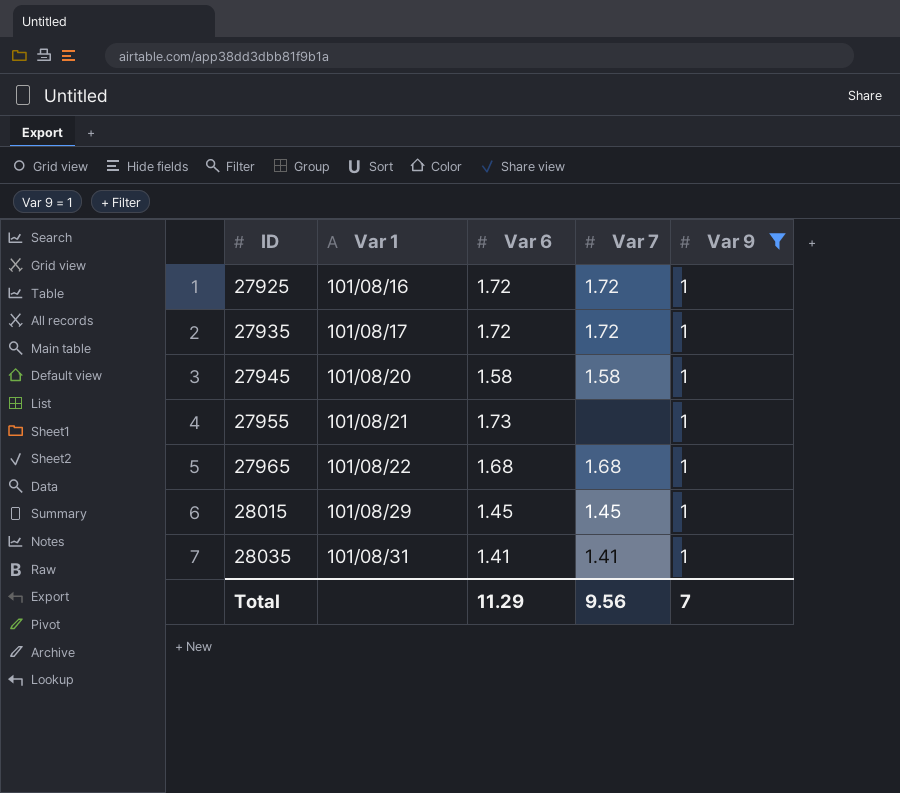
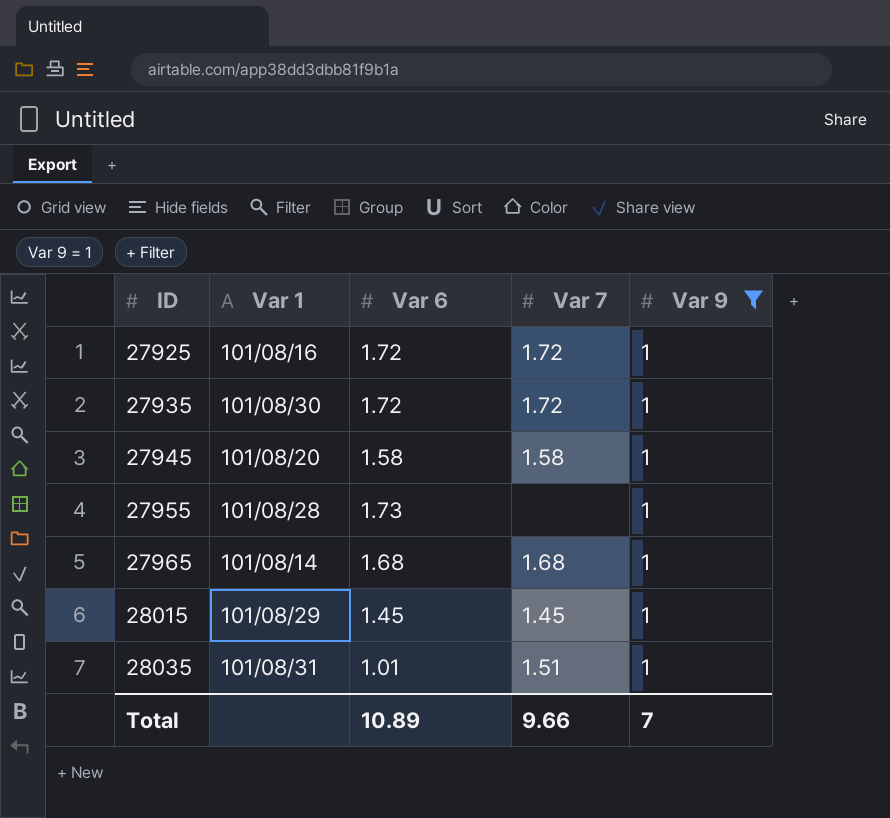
27935 | Var 1: 101/08/17 -> 101/08/30
27955 | Var 1: 101/08/21 -> 101/08/28
27965 | Var 1: 101/08/22 -> 101/08/14
28035 | Var 6: 1.41 -> 1.01
28035 | Var 7: 1.41 -> 1.51
Total | Var 6: 11.29 -> 10.89
Total | Var 7: 9.56 -> 9.66

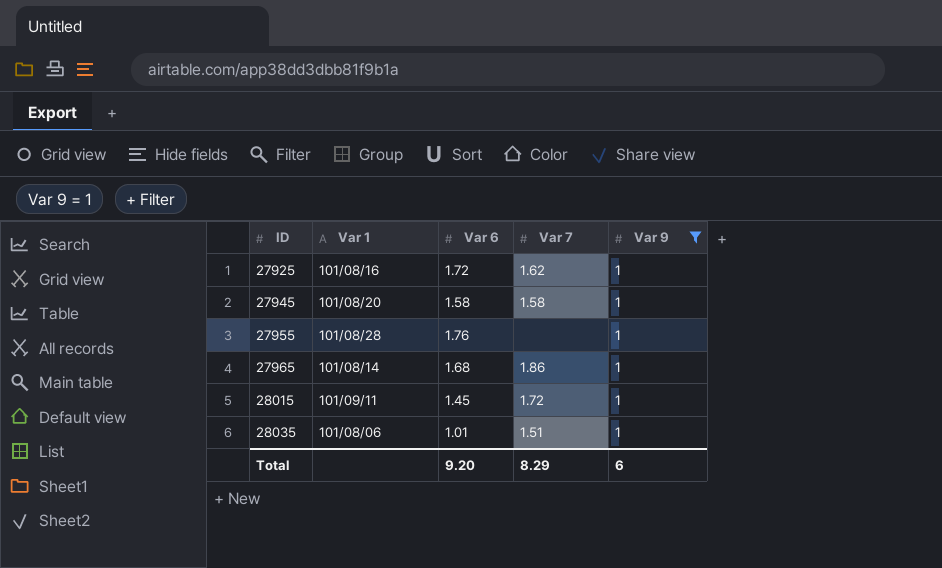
row 27935: 101/08/30 | 1.72 | 1.72 | 1 -> none
27925 | Var 7: 1.72 -> 1.62
27955 | Var 6: 1.73 -> 1.76
27965 | Var 7: 1.68 -> 1.86
28015 | Var 1: 101/08/29 -> 101/09/11
28015 | Var 7: 1.45 -> 1.72
28035 | Var 1: 101/08/31 -> 101/08/06
Total | Var 6: 10.89 -> 9.20
Total | Var 7: 9.66 -> 8.29
Total | Var 9: 7 -> 6

